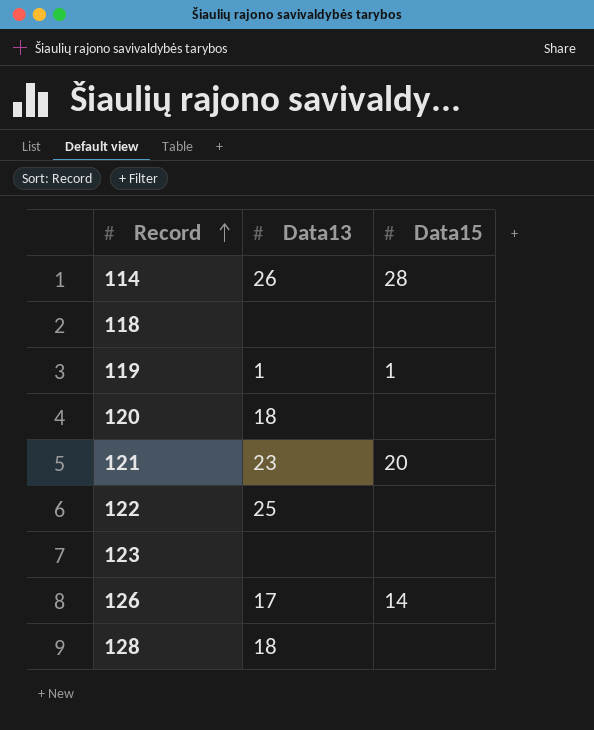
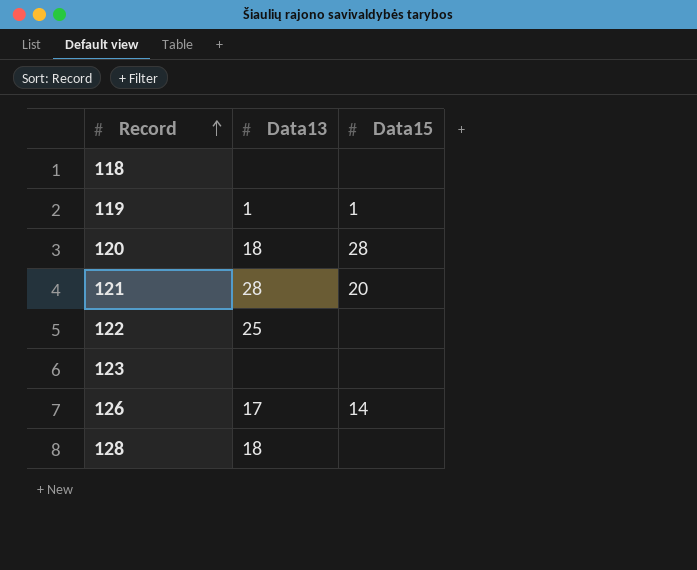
row 114: 26 | 28 -> none
120 | Data15: none -> 28
121 | Data13: 23 -> 28

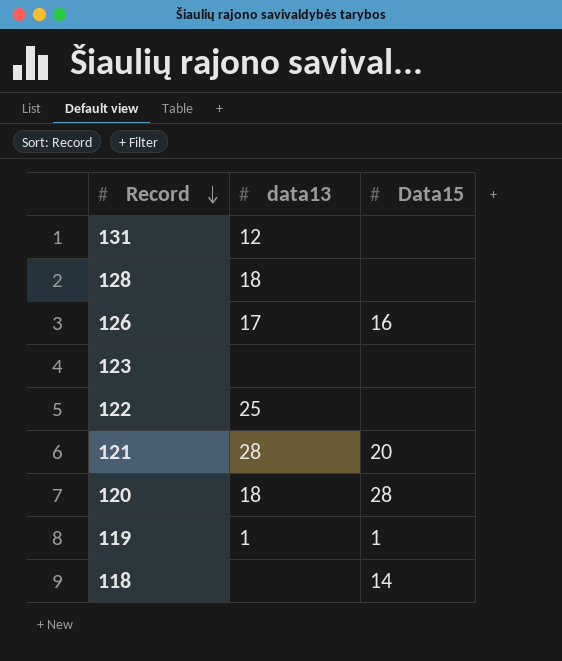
row order: Record ascending -> Record descending
column name: Data13 -> data13
row 131: none -> 12 | none
126 | Data15: 14 -> 16
118 | Data15: none -> 14

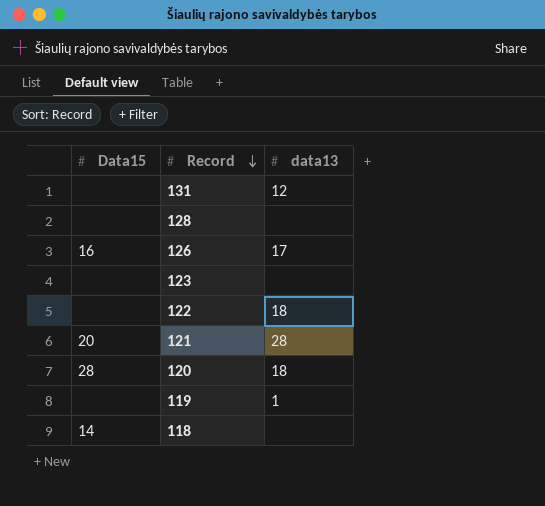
column Data15 | position: 3 -> 1
128 | data13: 18 -> none
122 | data13: 25 -> 18
119 | Data15: 1 -> none

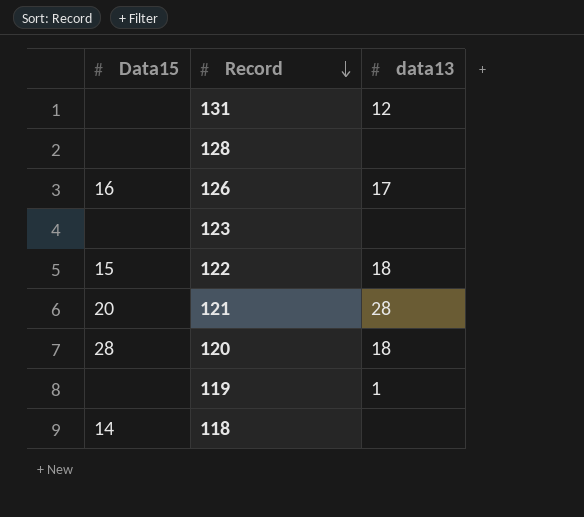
122 | Data15: none -> 15

